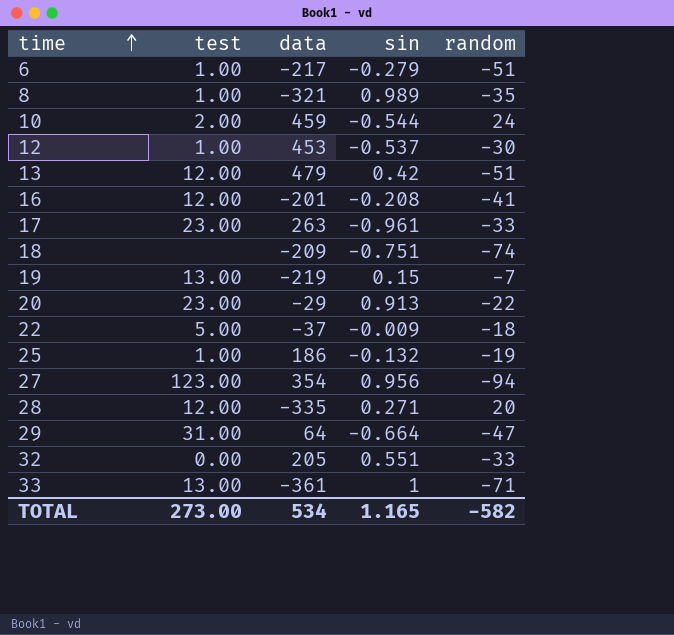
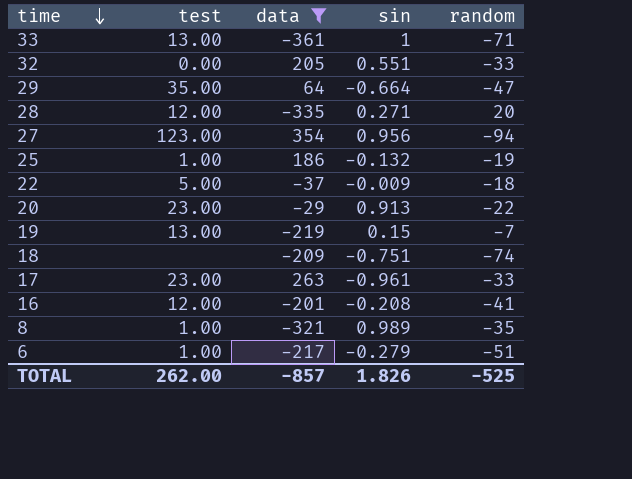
filter: none -> data <= 354
row order: time ascending -> time descending
29 | test: 31.00 -> 35.00
TOTAL | test: 273.00 -> 262.00
TOTAL | data: 534 -> -857
TOTAL | sin: 1.165 -> 1.826
TOTAL | random: -582 -> -525

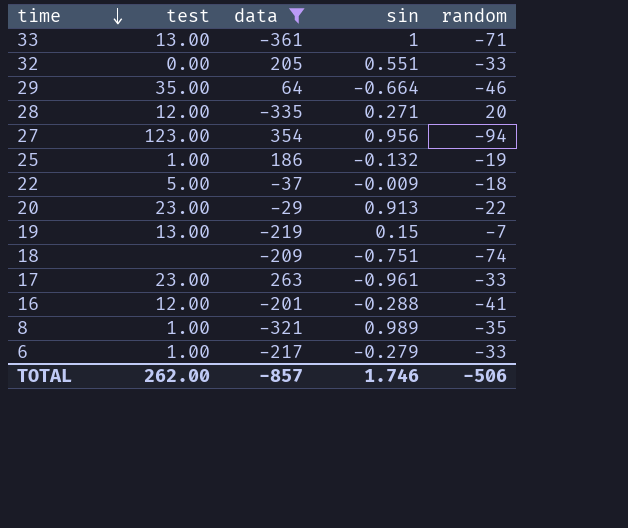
29 | random: -47 -> -46
16 | sin: -0.208 -> -0.288
6 | random: -51 -> -33
TOTAL | sin: 1.826 -> 1.746
TOTAL | random: -525 -> -506

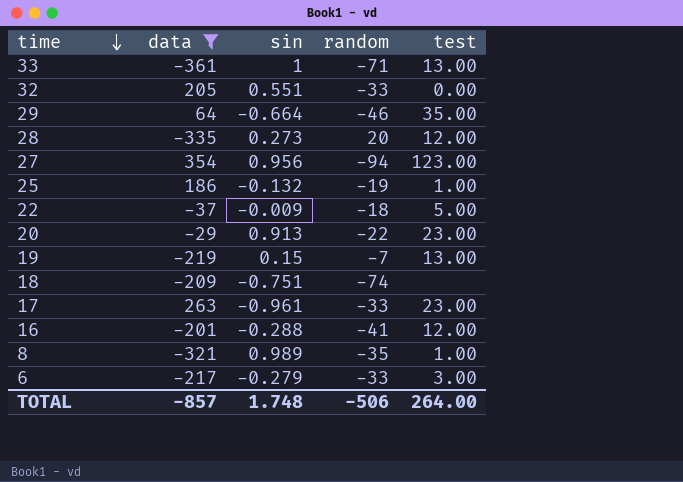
column test | position: 2 -> 5
28 | sin: 0.271 -> 0.273
6 | test: 1.00 -> 3.00
TOTAL | sin: 1.746 -> 1.748
TOTAL | test: 262.00 -> 264.00

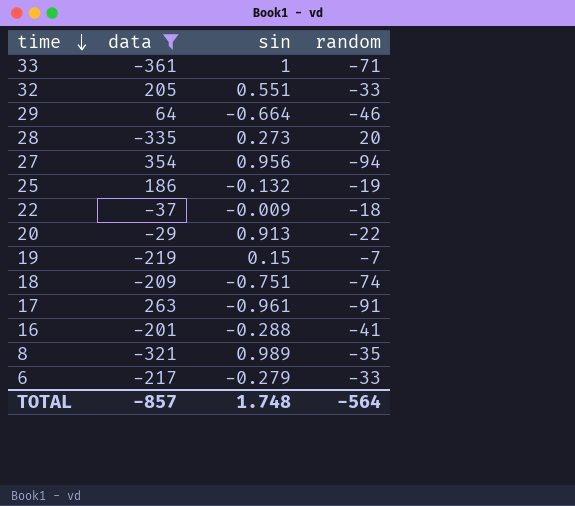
column test | position: 5 -> none
17 | random: -33 -> -91
TOTAL | random: -506 -> -564

